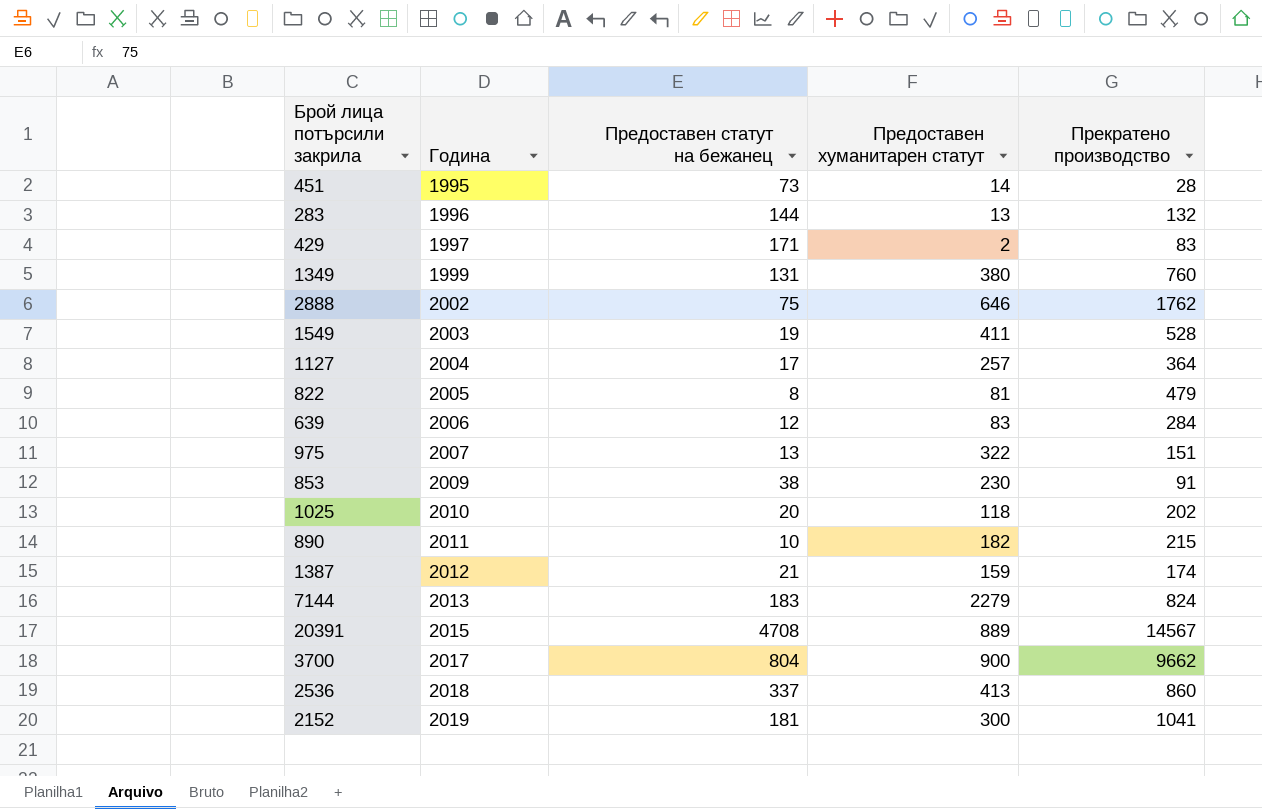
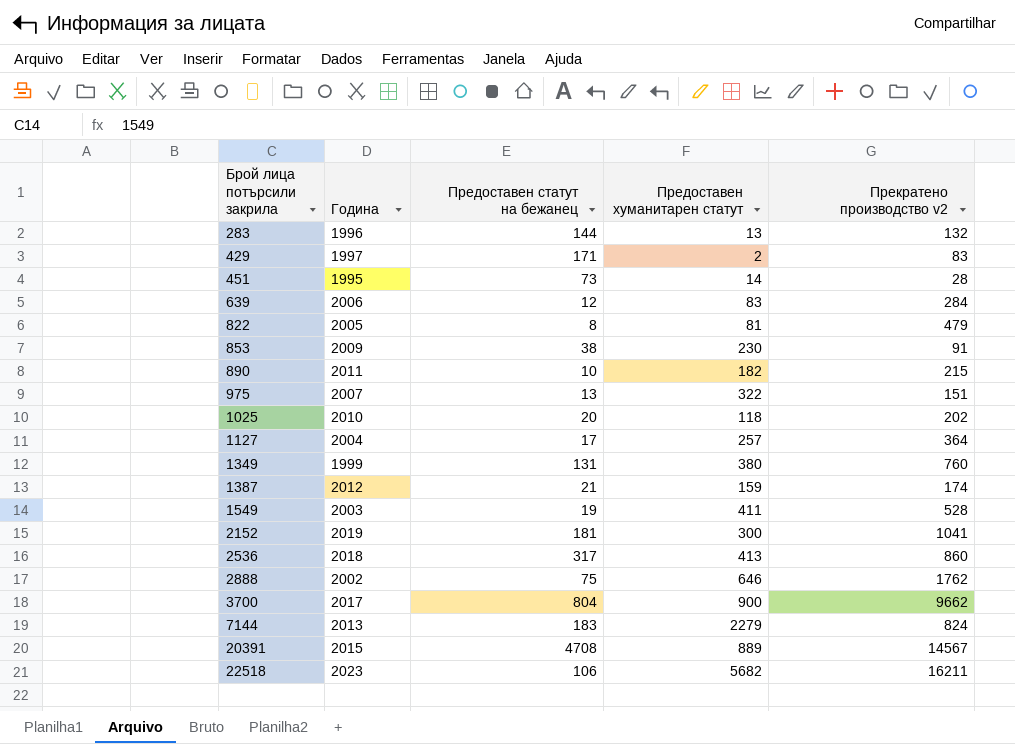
row order: Година ascending -> Брой лица потърсили закрила ascending
column name: Прекратено производство -> Прекратено производство v2
2536 | Предоставен статут на бежанец: 337 -> 317
row 22518: none -> 2023 | 106 | 5682 | 16211

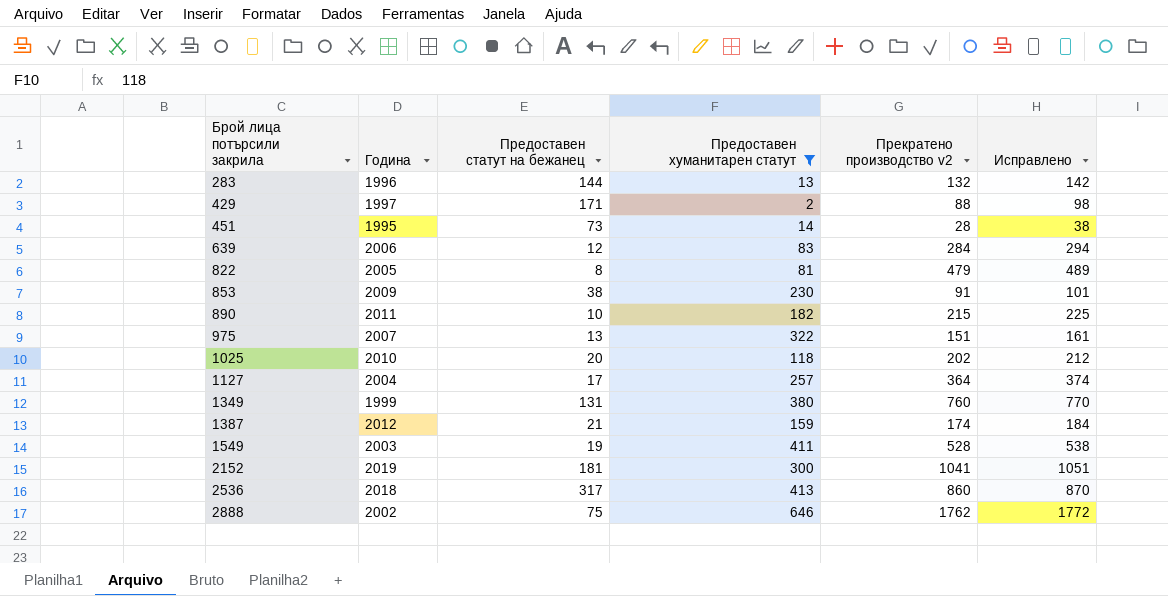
filter: none -> Предоставен хуманитарен статут <= 646
column Исправлено | formula: none -> [Прекратено производство v2] + 10
429 | Прекратено производство v2: 83 -> 88

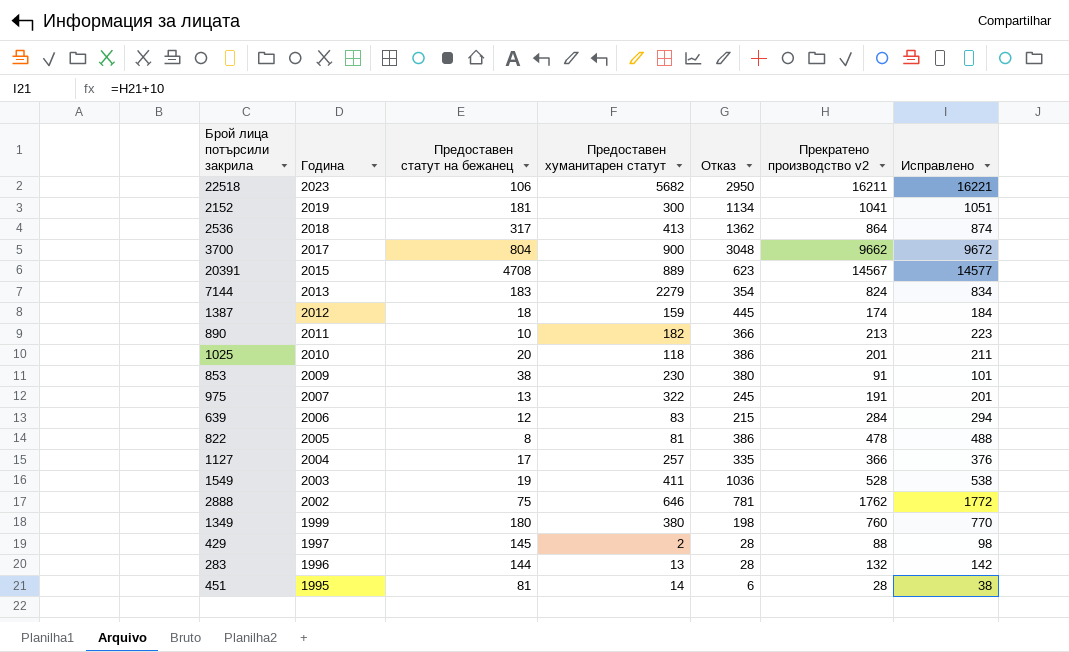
filter: Предоставен хуманитарен статут <= 646 -> none
row order: Брой лица потърсили закрила ascending -> Година descending
column Отказ | position: none -> 5
2536 | Прекратено производство v2: 860 -> 864
2536 | Исправлено: 870 -> 874
1387 | Предоставен статут на бежанец: 21 -> 18
890 | Прекратено производство v2: 215 -> 213
890 | Исправлено: 225 -> 223
1025 | Прекратено производство v2: 202 -> 201
1025 | Исправлено: 212 -> 211
975 | Прекратено производство v2: 151 -> 191
975 | Исправлено: 161 -> 201
822 | Прекратено производство v2: 479 -> 478
822 | Исправлено: 489 -> 488
1127 | Прекратено производство v2: 364 -> 366
1127 | Исправлено: 374 -> 376
1349 | Предоставен статут на бежанец: 131 -> 180
429 | Предоставен статут на бежанец: 171 -> 145
451 | Предоставен статут на бежанец: 73 -> 81

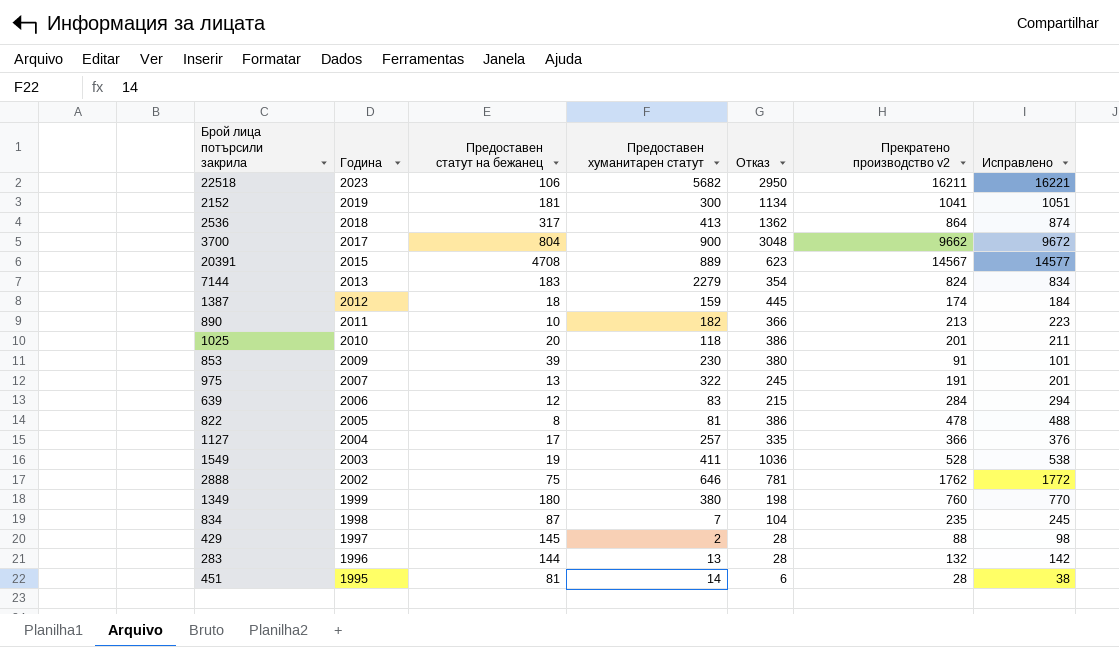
853 | Предоставен статут на бежанец: 38 -> 39
row 834: none -> 1998 | 87 | 7 | 104 | 235 | 245

